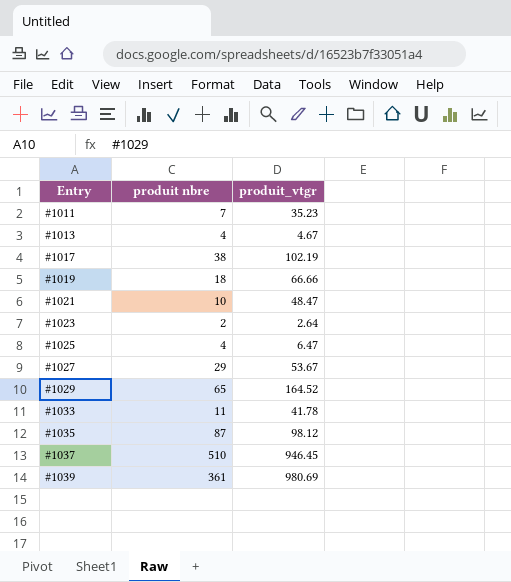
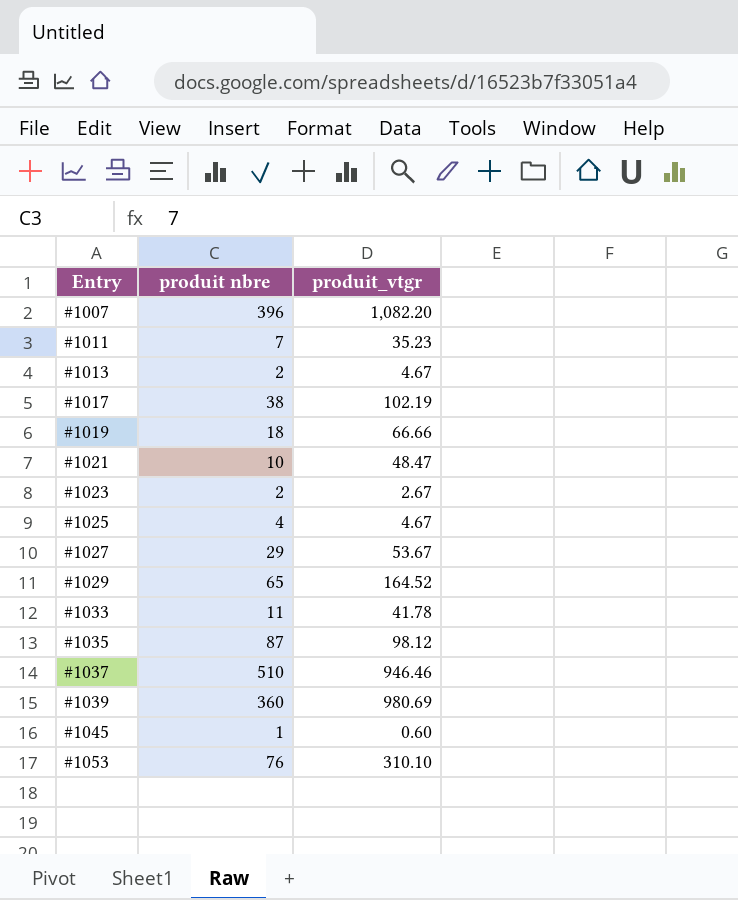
row #1007: none -> 396 | 1,082.20
#1013 | produit nbre: 4 -> 2
#1023 | produit_vtgr: 2.64 -> 2.67
#1025 | produit_vtgr: 6.47 -> 4.67
#1037 | produit_vtgr: 946.45 -> 946.46
#1039 | produit nbre: 361 -> 360
row #1045: none -> 1 | 0.60
row #1053: none -> 76 | 310.10

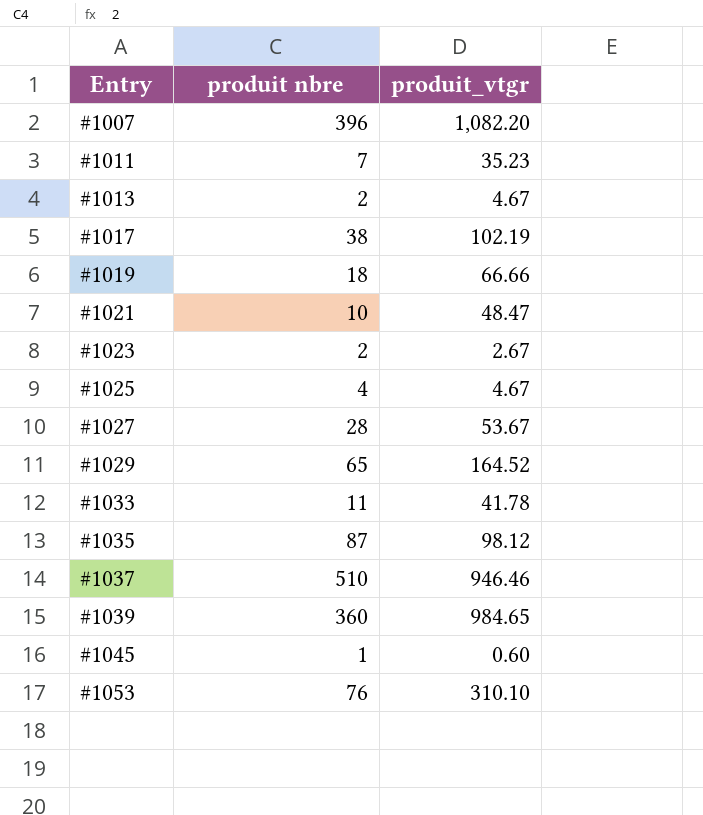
#1027 | produit nbre: 29 -> 28
#1039 | produit_vtgr: 980.69 -> 984.65

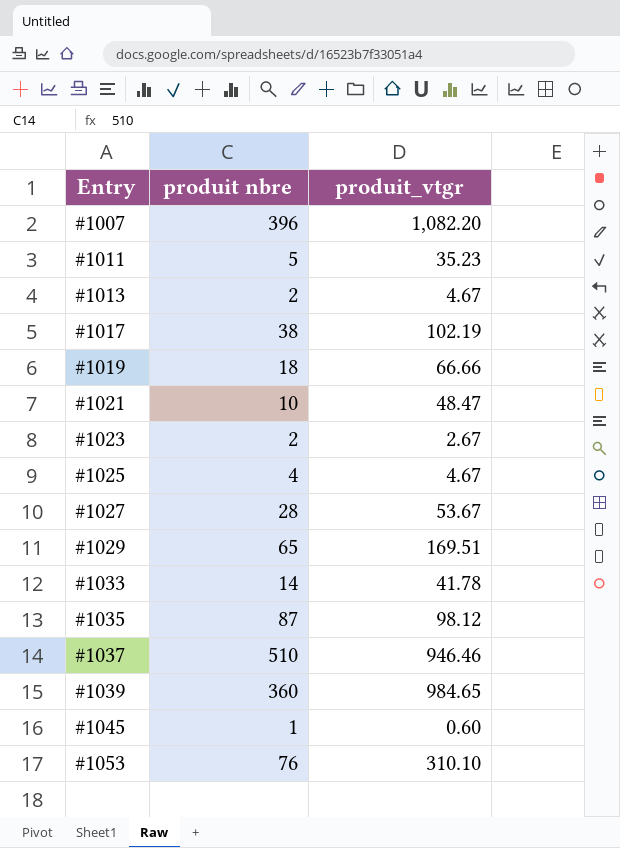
#1011 | produit nbre: 7 -> 5
#1029 | produit_vtgr: 164.52 -> 169.51
#1033 | produit nbre: 11 -> 14

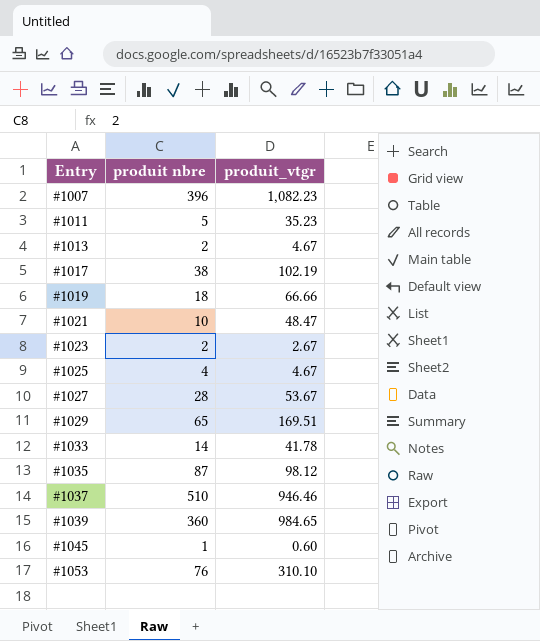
#1007 | produit_vtgr: 1,082.20 -> 1,082.23

